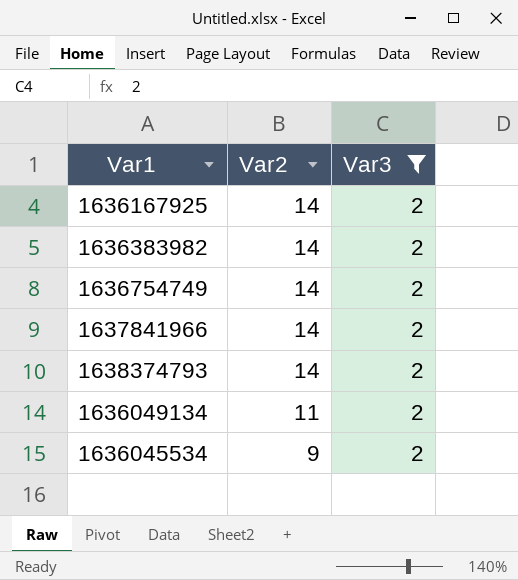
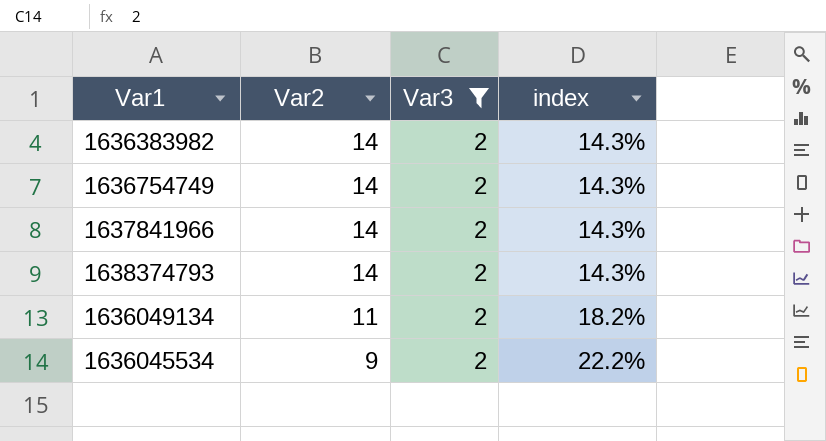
column index | formula: none -> [Var3] / [Var2]
row 1636167925: 14 | 2 -> none

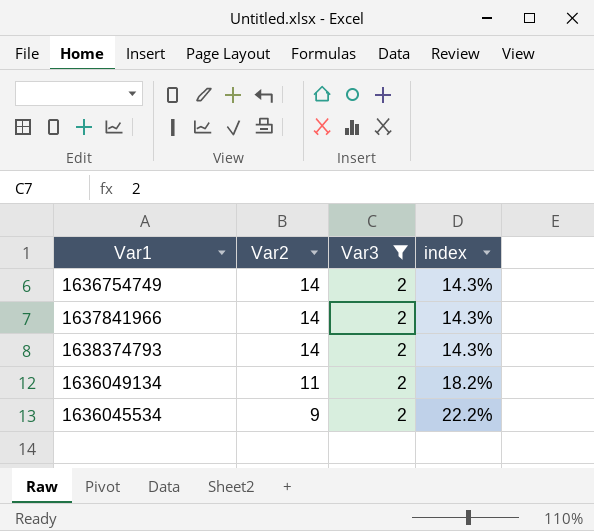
row 1636383982: 14 | 2 | 14.3% -> none

